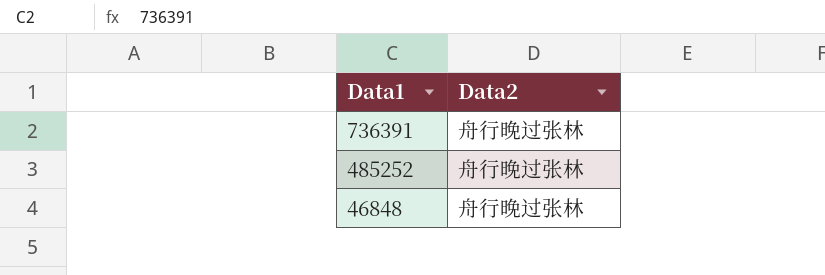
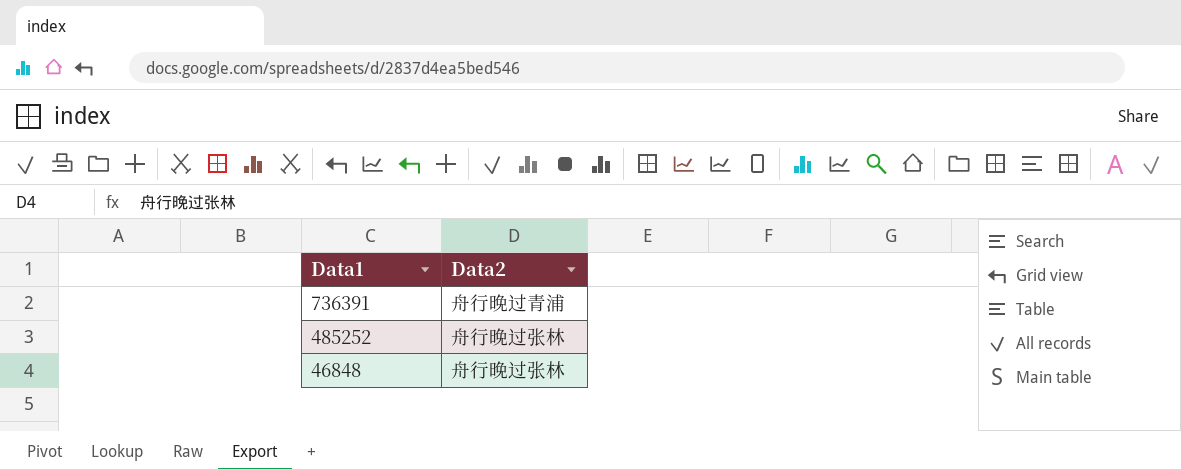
736391 | Data2: 舟行晚过张林 -> 舟行晚过青浦

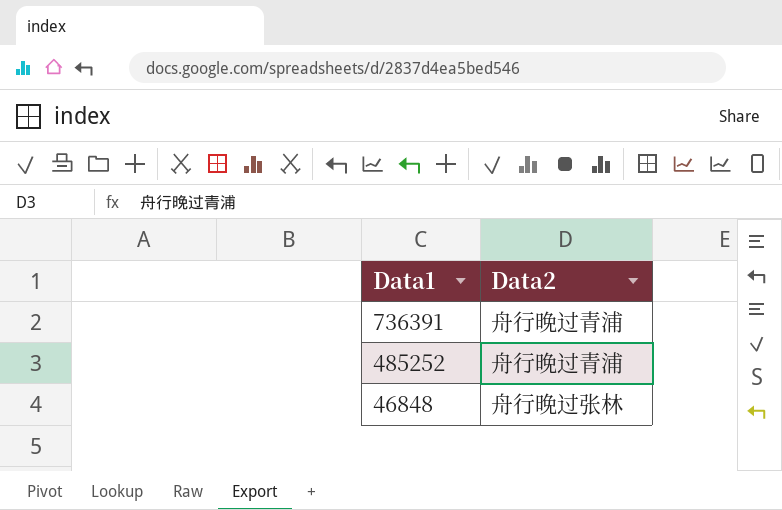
485252 | Data2: 舟行晚过张林 -> 舟行晚过青浦

